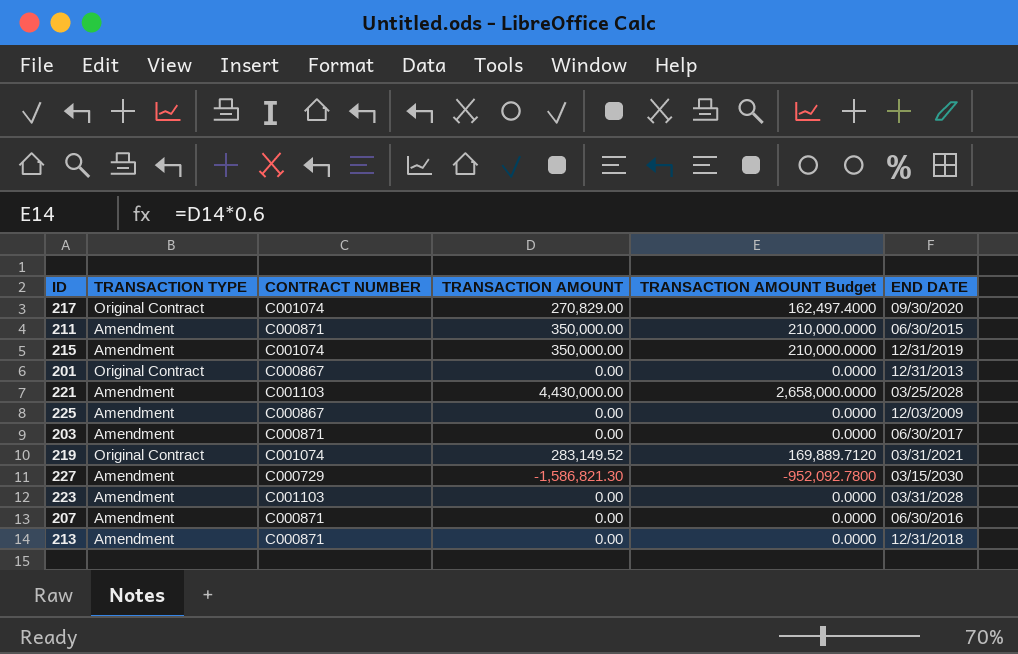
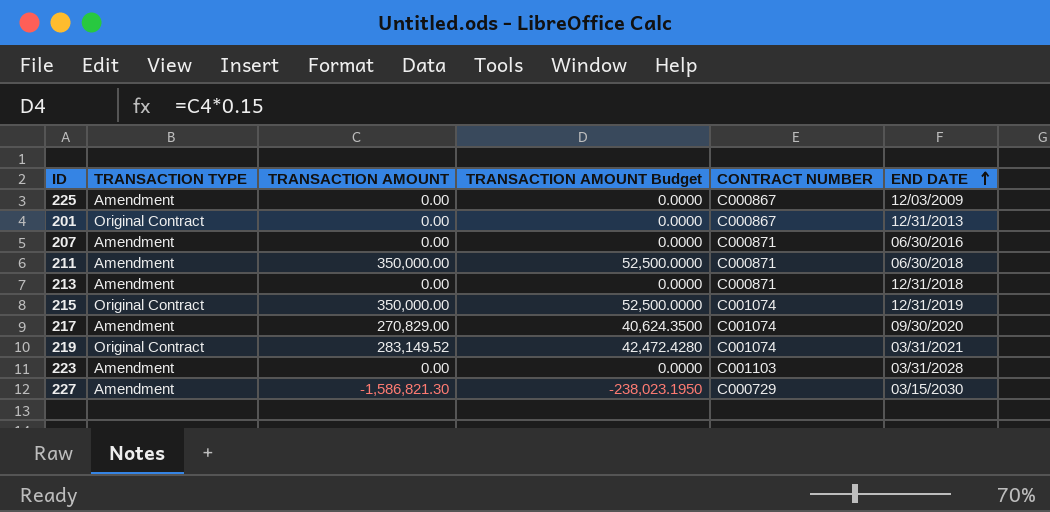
row order: none -> END DATE ascending
column TRANSACTION AMOUNT Budget | formula: [TRANSACTION AMOUNT] * 0.6 -> [TRANSACTION AMOUNT] * 0.15
column CONTRACT NUMBER | position: 3 -> 5
row 221: Amendment | C001103 | 4,430,000.00 | 2,658,000.0000 | 03/25/2028 -> none
row 203: Amendment | C000871 | 0.00 | 0.0000 | 06/30/2017 -> none
211 | END DATE: 06/30/2015 -> 06/30/2018
215 | TRANSACTION TYPE: Amendment -> Original Contract
217 | TRANSACTION TYPE: Original Contract -> Amendment

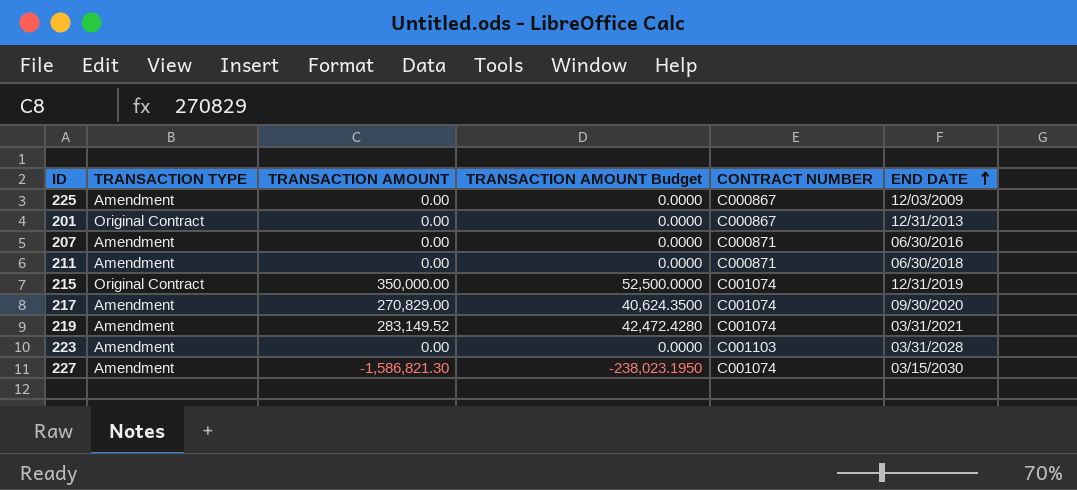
row 213: Amendment | 0.00 | 0.0000 | C000871 | 12/31/2018 -> none
211 | TRANSACTION AMOUNT: 350,000.00 -> 0.00
211 | TRANSACTION AMOUNT Budget: 52,500.0000 -> 0.0000
219 | TRANSACTION TYPE: Original Contract -> Amendment
227 | CONTRACT NUMBER: C000729 -> C001074

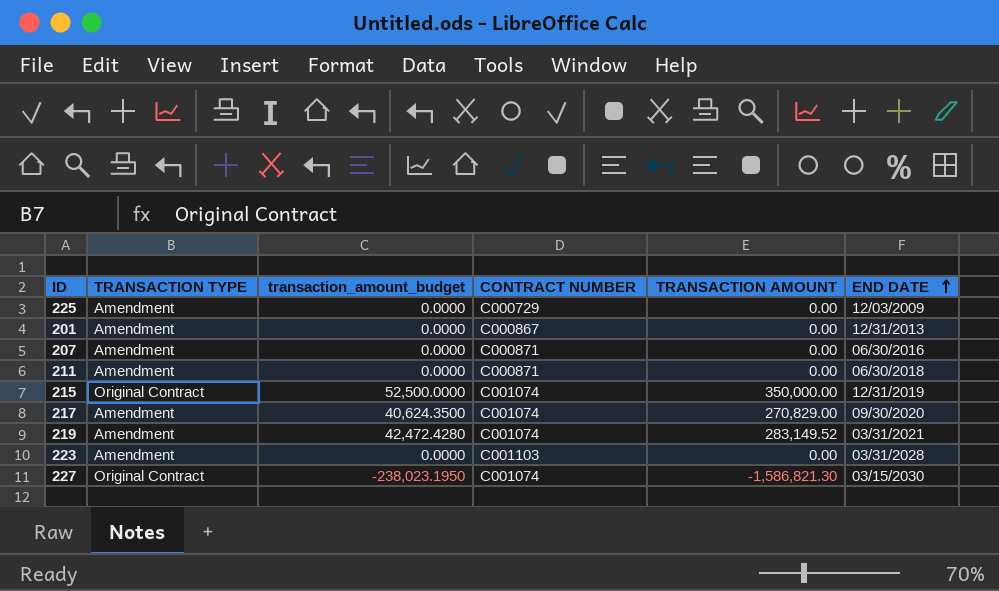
column name: TRANSACTION AMOUNT Budget -> transaction_amount_budget
column TRANSACTION AMOUNT | position: 3 -> 5
225 | CONTRACT NUMBER: C000867 -> C000729
201 | TRANSACTION TYPE: Original Contract -> Amendment
227 | TRANSACTION TYPE: Amendment -> Original Contract

